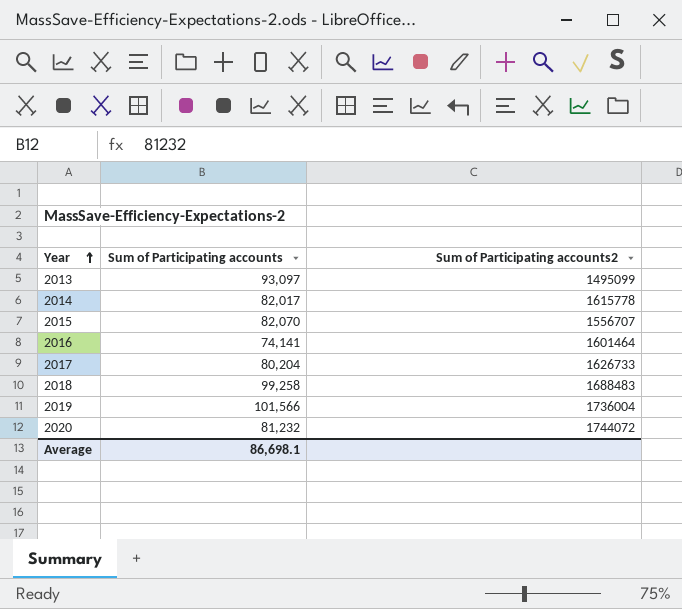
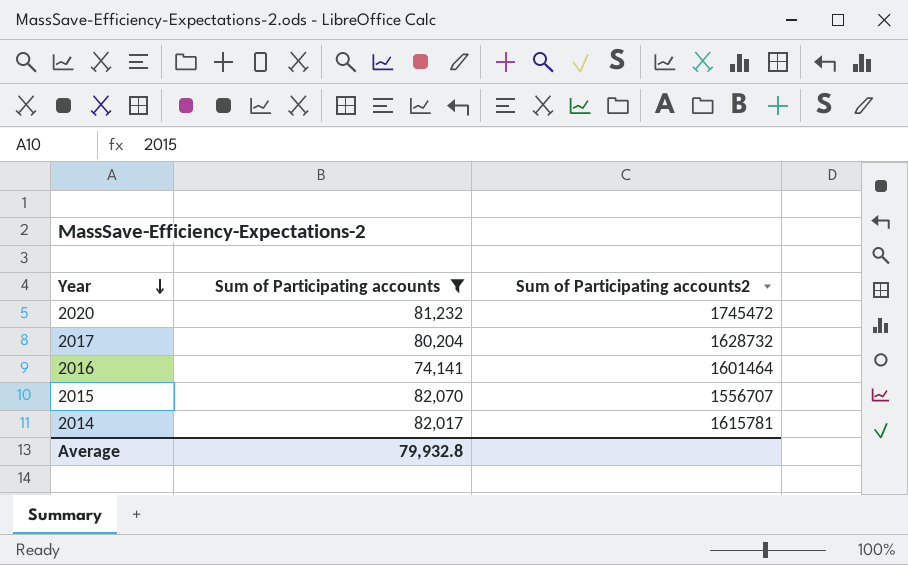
filter: none -> Sum of Participating accounts <= 82,070
row order: Year ascending -> Year descending
2020 | Sum of Participating accounts2: 1744072 -> 1745472
2017 | Sum of Participating accounts2: 1626733 -> 1628732
2014 | Sum of Participating accounts2: 1615778 -> 1615781
Average | Sum of Participating accounts: 86,698.1 -> 79,932.8

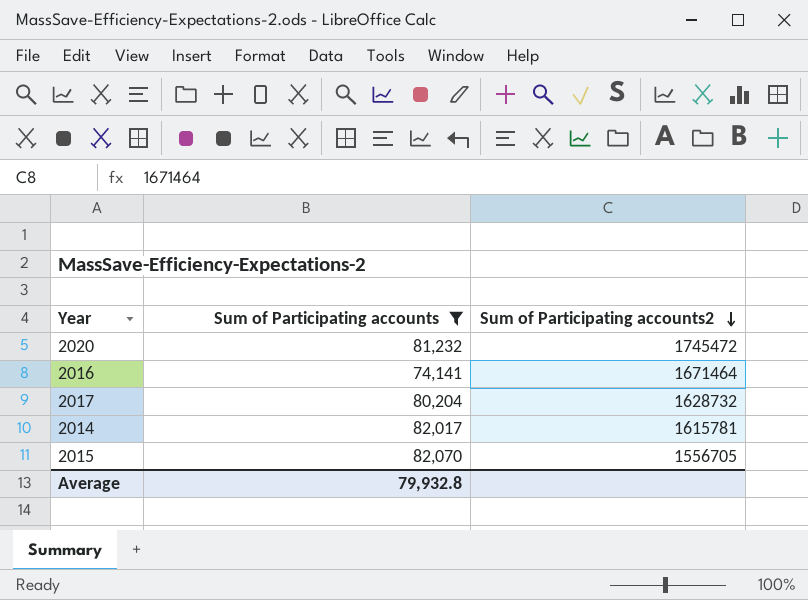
row order: Year descending -> Sum of Participating accounts2 descending
2016 | Sum of Participating accounts2: 1601464 -> 1671464
2015 | Sum of Participating accounts2: 1556707 -> 1556705

